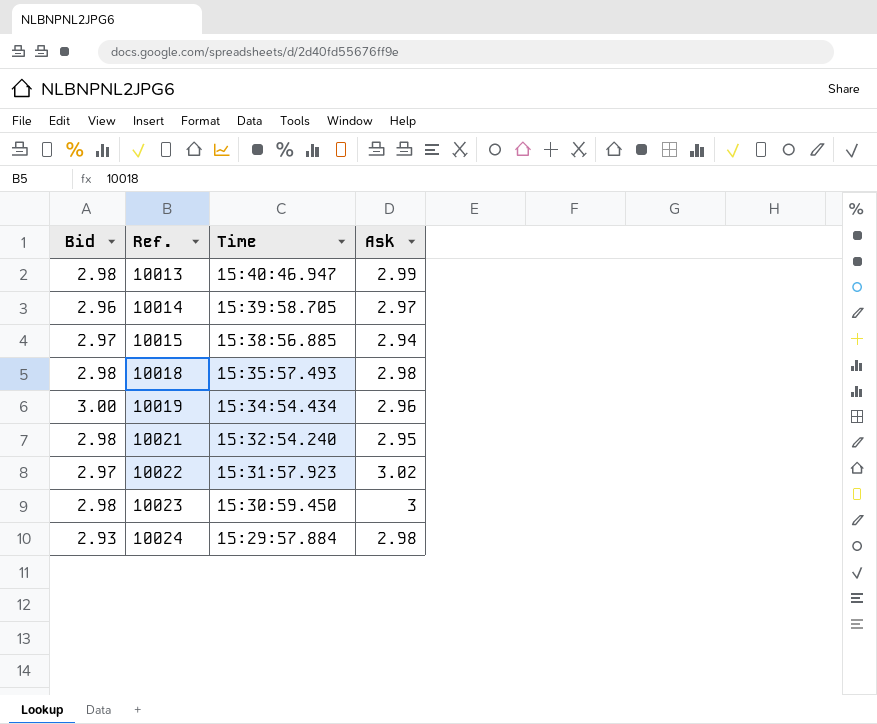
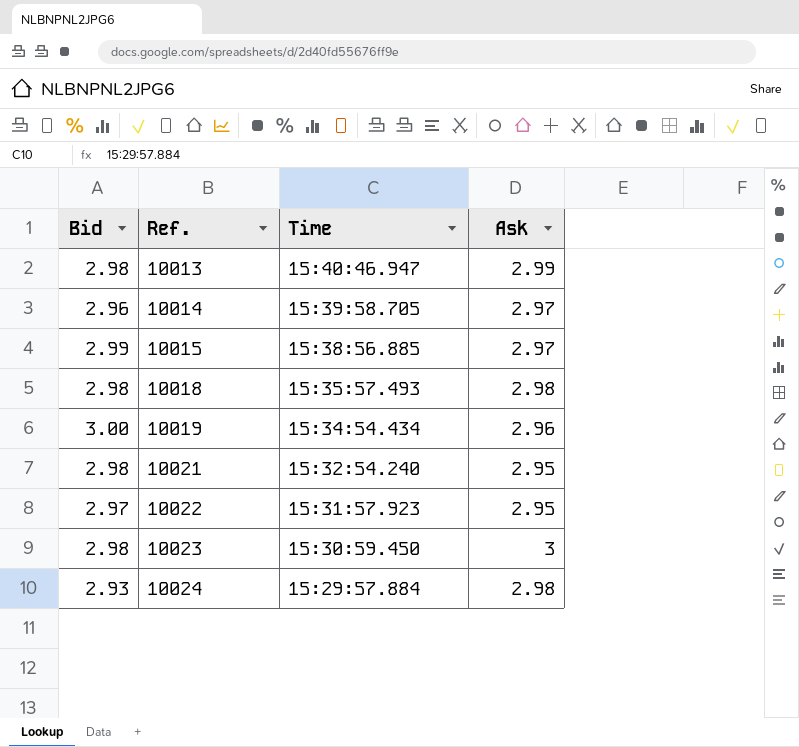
10015 | Bid: 2.97 -> 2.99
10015 | Ask: 2.94 -> 2.97
10022 | Ask: 3.02 -> 2.95

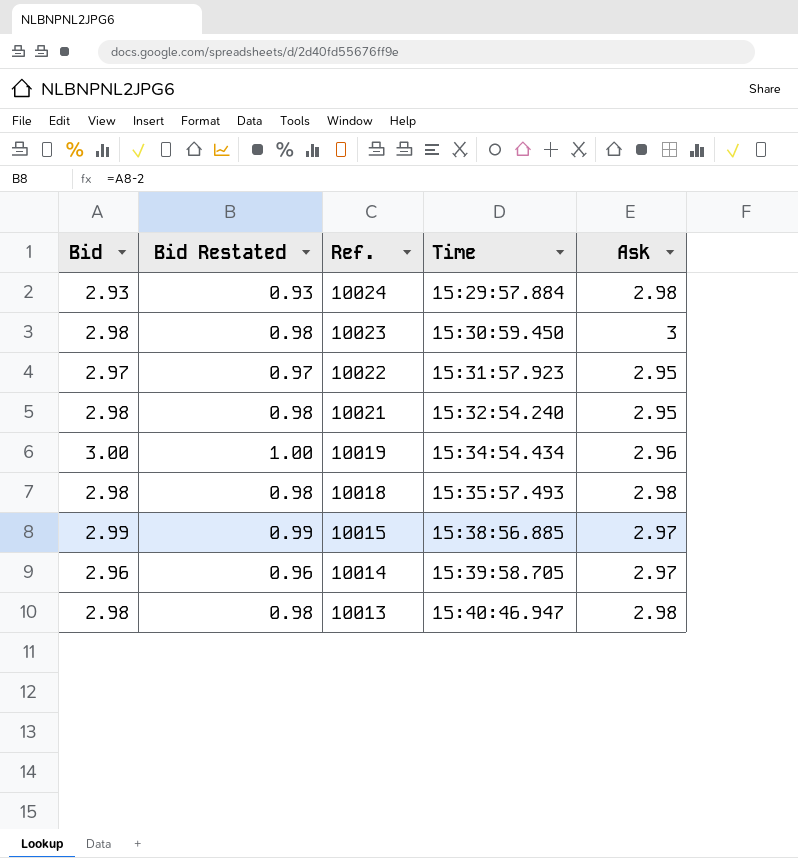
row order: Ref. ascending -> Ref. descending
column Bid Restated | formula: none -> [Bid] - 2
10013 | Ask: 2.99 -> 2.98

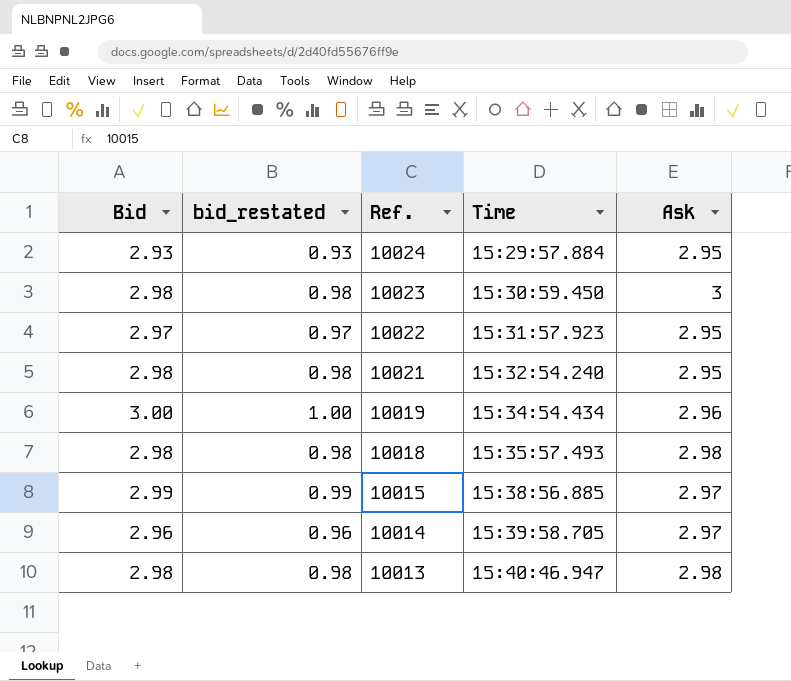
column name: Bid Restated -> bid_restated
10024 | Ask: 2.98 -> 2.95

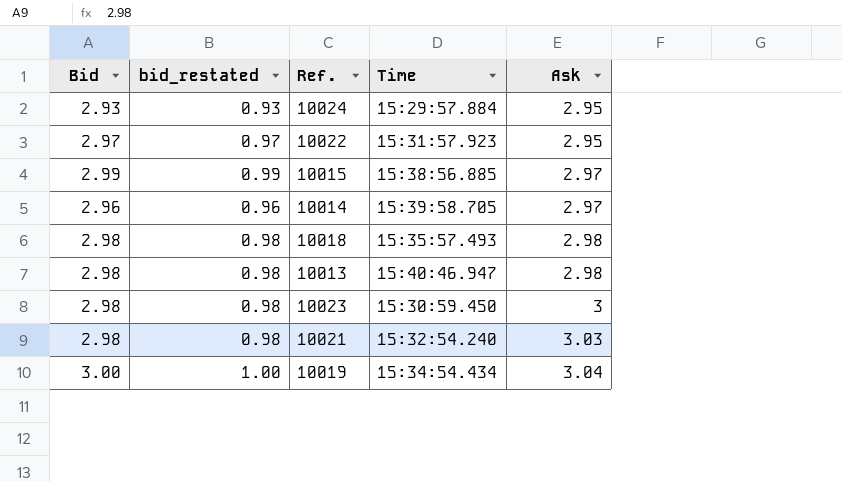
row order: Ref. descending -> Ask ascending
10021 | Ask: 2.95 -> 3.03
10019 | Ask: 2.96 -> 3.04

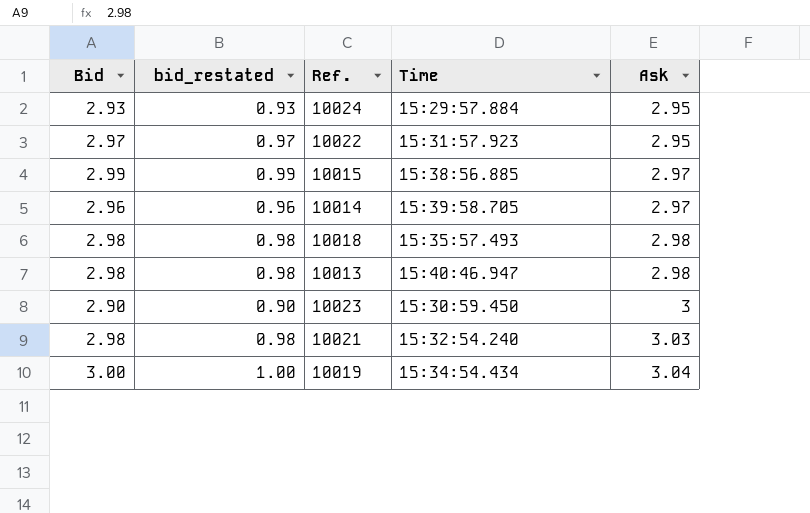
10023 | Bid: 2.98 -> 2.90
10023 | bid_restated: 0.98 -> 0.90

